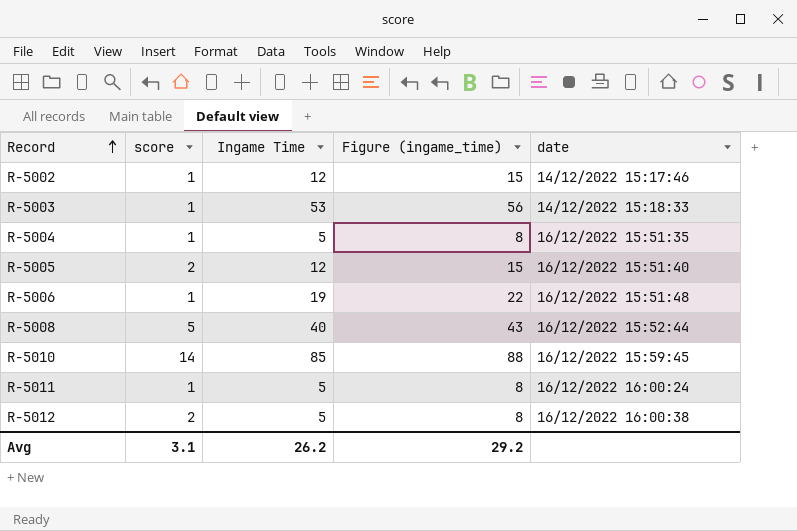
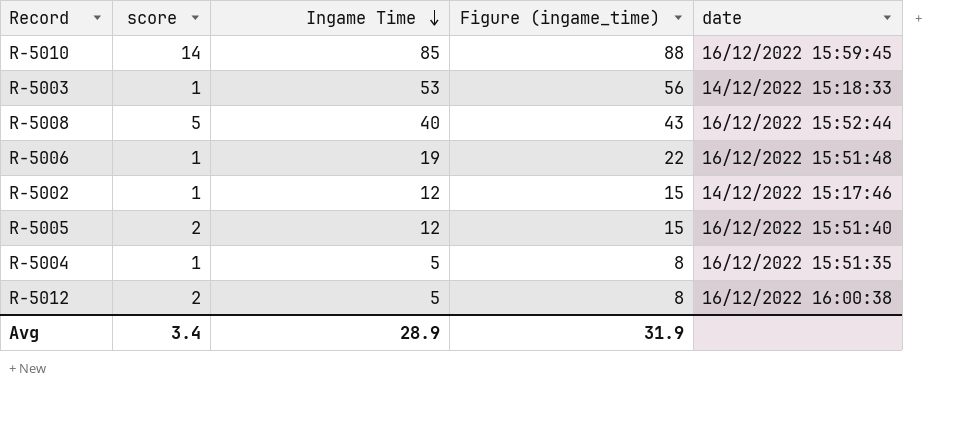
row order: Record ascending -> Ingame Time descending
row R-5011: 1 | 5 | 8 | 16/12/2022 16:00:24 -> none
Avg | score: 3.1 -> 3.4
Avg | Ingame Time: 26.2 -> 28.9
Avg | Figure (ingame_time): 29.2 -> 31.9

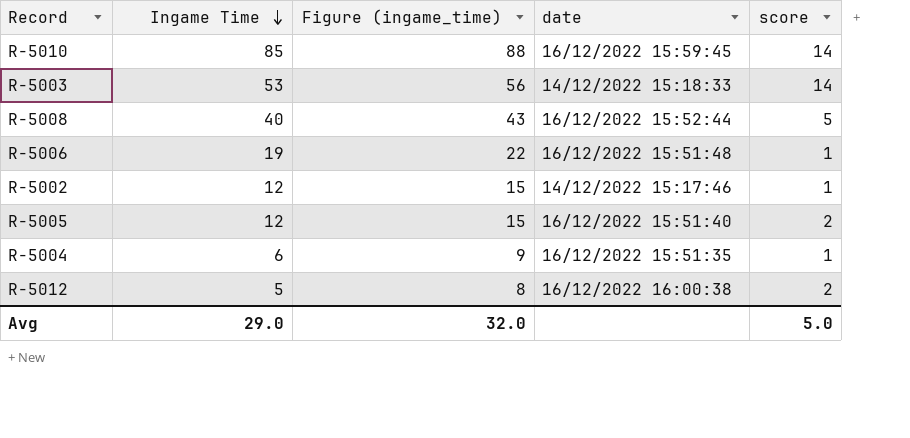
column score | position: 2 -> 5
R-5003 | score: 1 -> 14
R-5004 | Ingame Time: 5 -> 6
R-5004 | Figure (ingame_time): 8 -> 9
Avg | Ingame Time: 28.9 -> 29.0
Avg | Figure (ingame_time): 31.9 -> 32.0
Avg | score: 3.4 -> 5.0

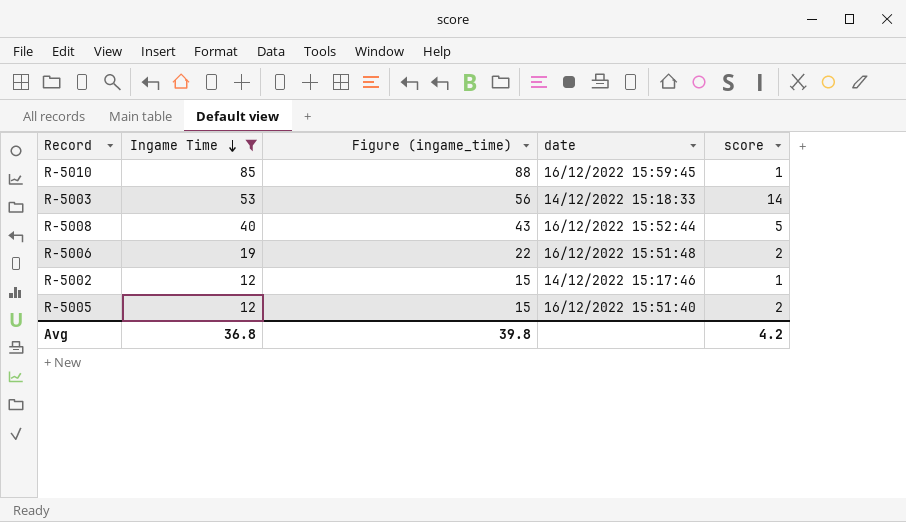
filter: none -> Ingame Time >= 12
R-5010 | score: 14 -> 1
R-5006 | score: 1 -> 2
Avg | Ingame Time: 29.0 -> 36.8
Avg | Figure (ingame_time): 32.0 -> 39.8
Avg | score: 5.0 -> 4.2

